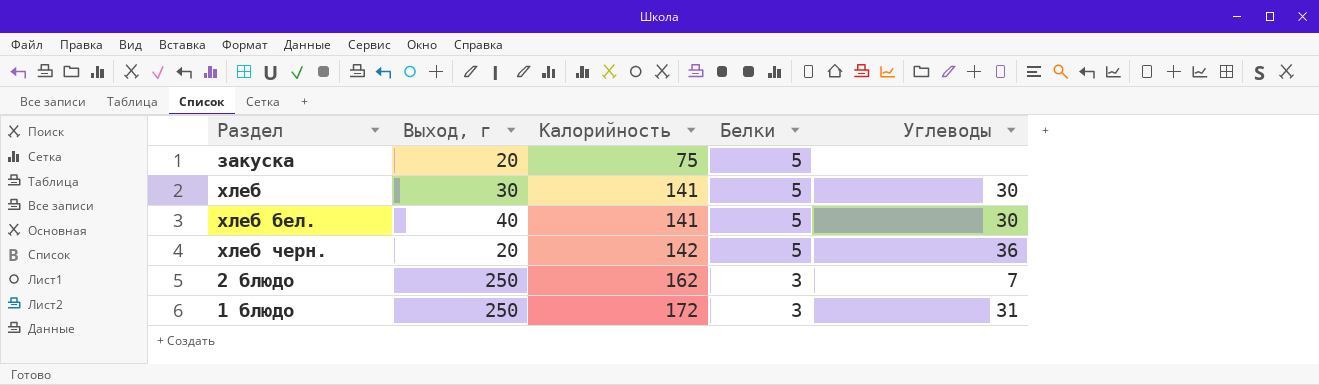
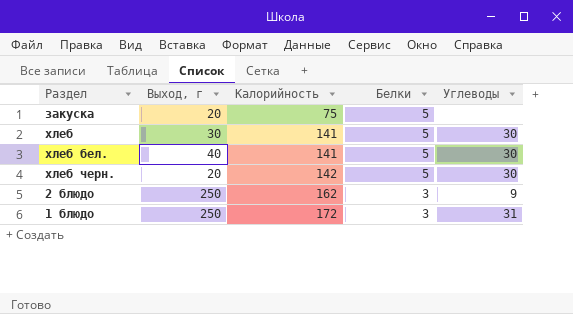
хлеб черн. | Углеводы: 36 -> 30
2 блюдо | Углеводы: 7 -> 9

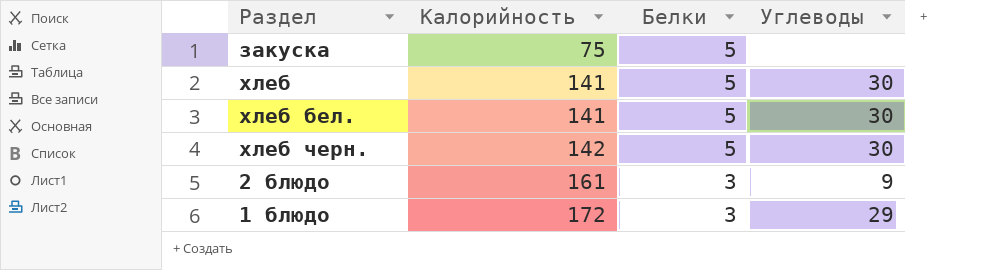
column Выход, г | position: 2 -> none
2 блюдо | Калорийность: 162 -> 161
1 блюдо | Углеводы: 31 -> 29

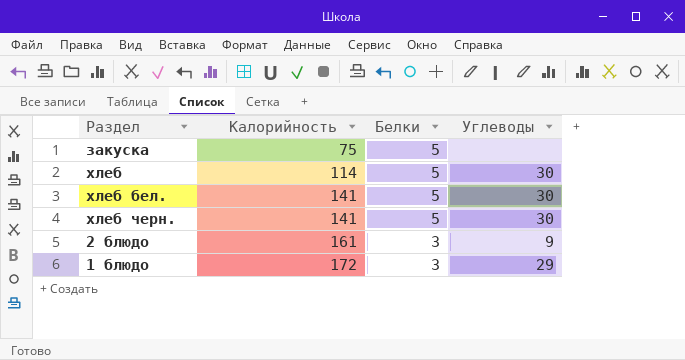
хлеб | Калорийность: 141 -> 114
хлеб черн. | Калорийность: 142 -> 141

